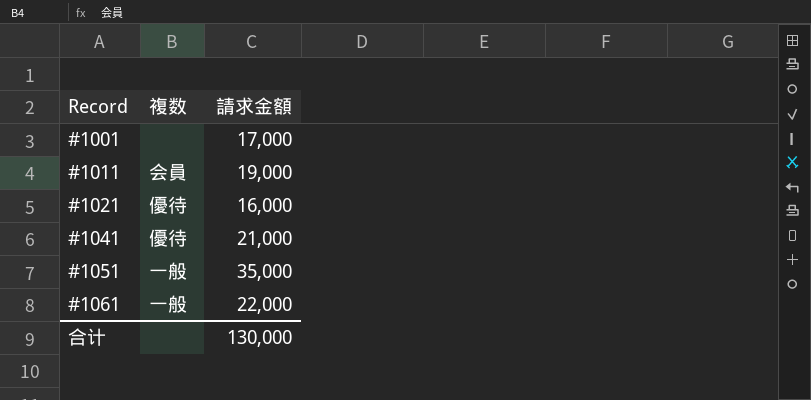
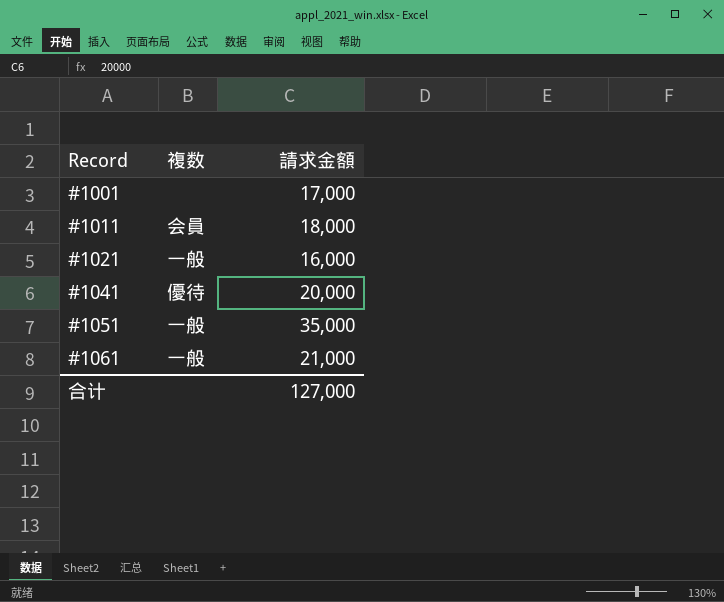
#1011 | 請求金額: 19,000 -> 18,000
#1021 | 複数: 優待 -> 一般
#1041 | 請求金額: 21,000 -> 20,000
#1061 | 請求金額: 22,000 -> 21,000
合计 | 請求金額: 130,000 -> 127,000

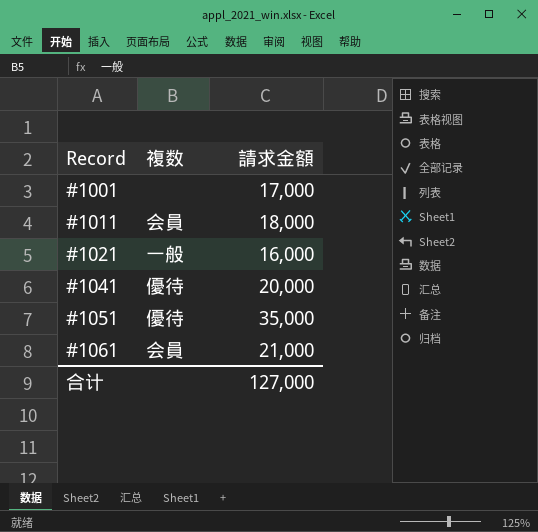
#1051 | 複数: 一般 -> 優待
#1061 | 複数: 一般 -> 会員

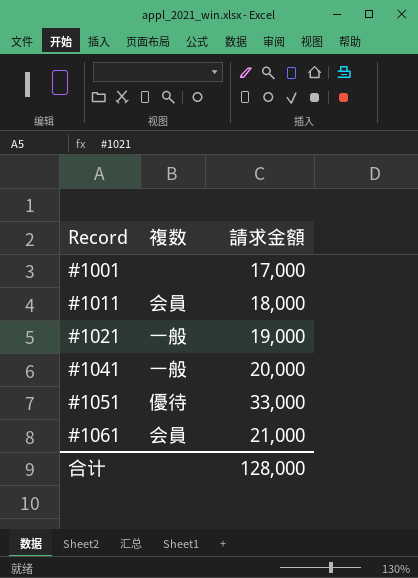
#1021 | 請求金額: 16,000 -> 19,000
#1041 | 複数: 優待 -> 一般
#1051 | 請求金額: 35,000 -> 33,000
合计 | 請求金額: 127,000 -> 128,000

